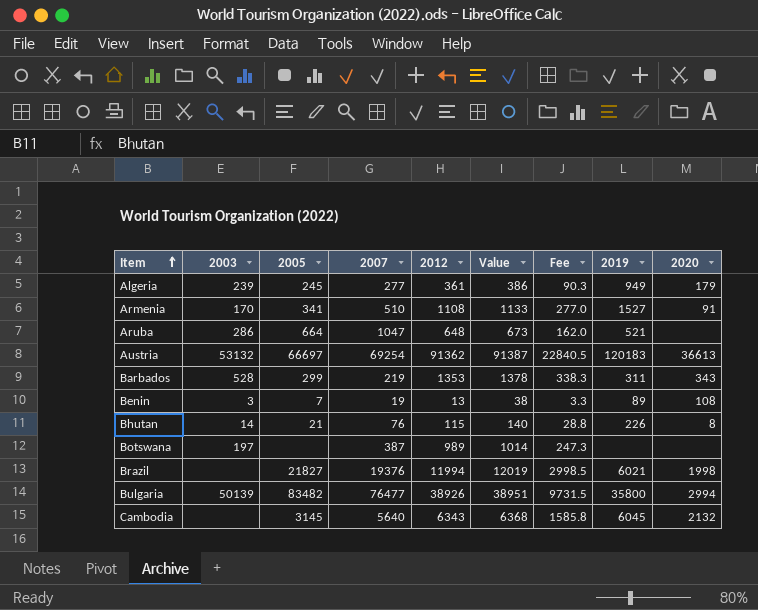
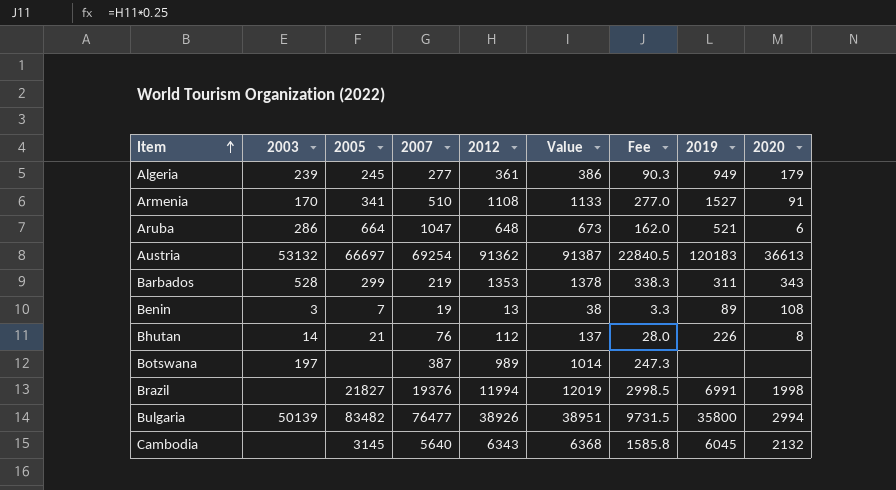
Aruba | 2020: none -> 6
Bhutan | 2012: 115 -> 112
Bhutan | Value: 140 -> 137
Bhutan | Fee: 28.8 -> 28.0
Brazil | 2019: 6021 -> 6991

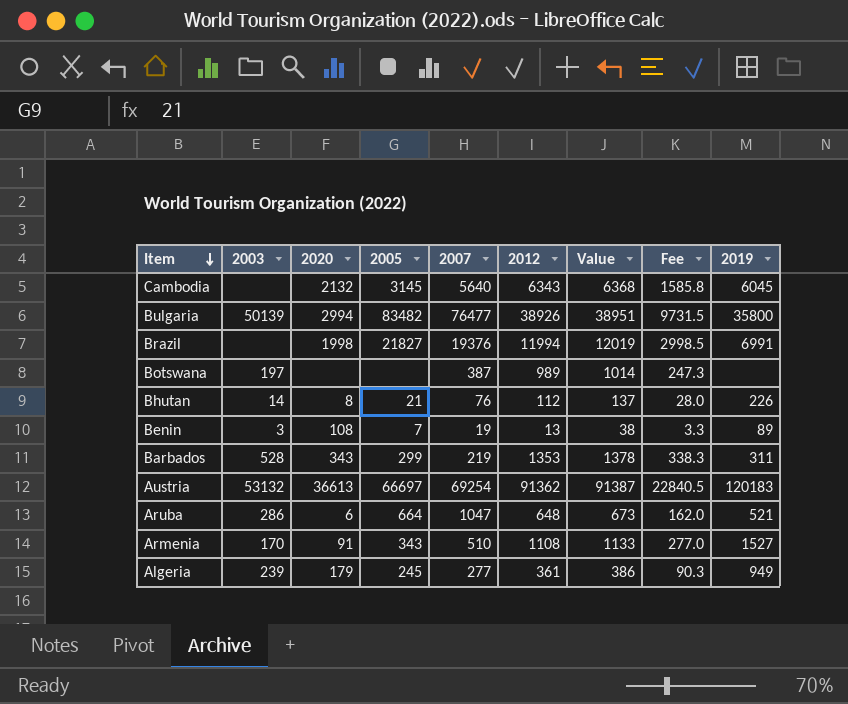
row order: Item ascending -> Item descending
column 2020 | position: 9 -> 3
Armenia | 2005: 341 -> 343

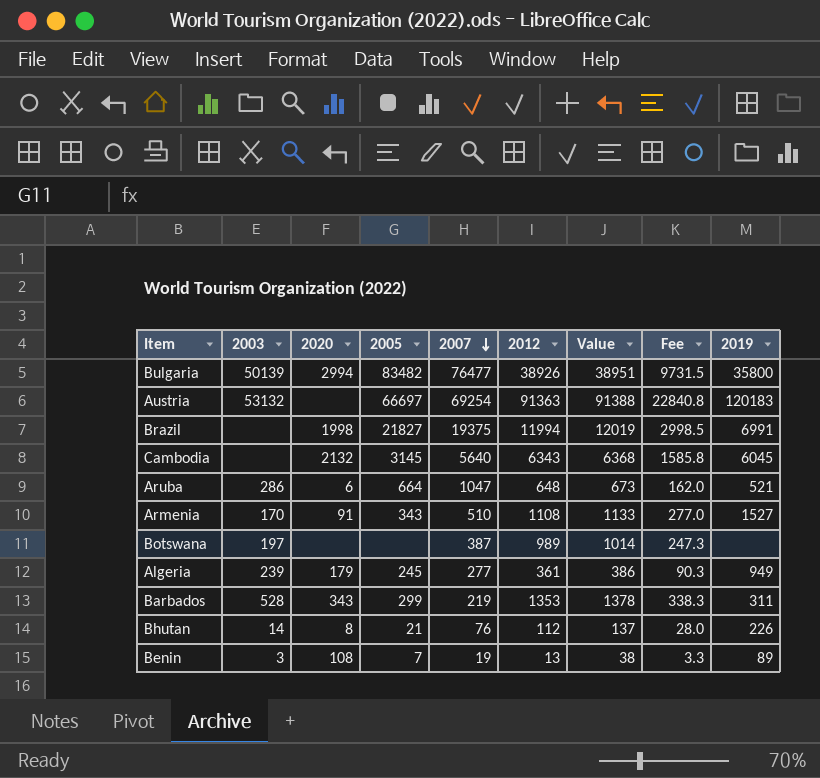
row order: Item descending -> 2007 descending
Austria | 2020: 36613 -> none
Austria | 2012: 91362 -> 91363
Austria | Value: 91387 -> 91388
Austria | Fee: 22840.5 -> 22840.8
Brazil | 2007: 19376 -> 19375

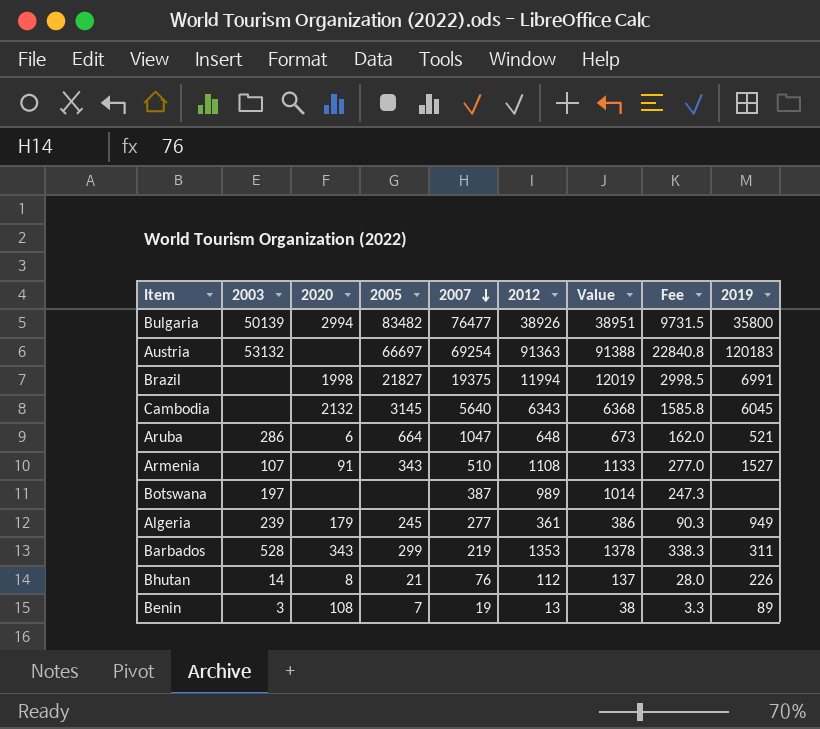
Armenia | 2003: 170 -> 107

